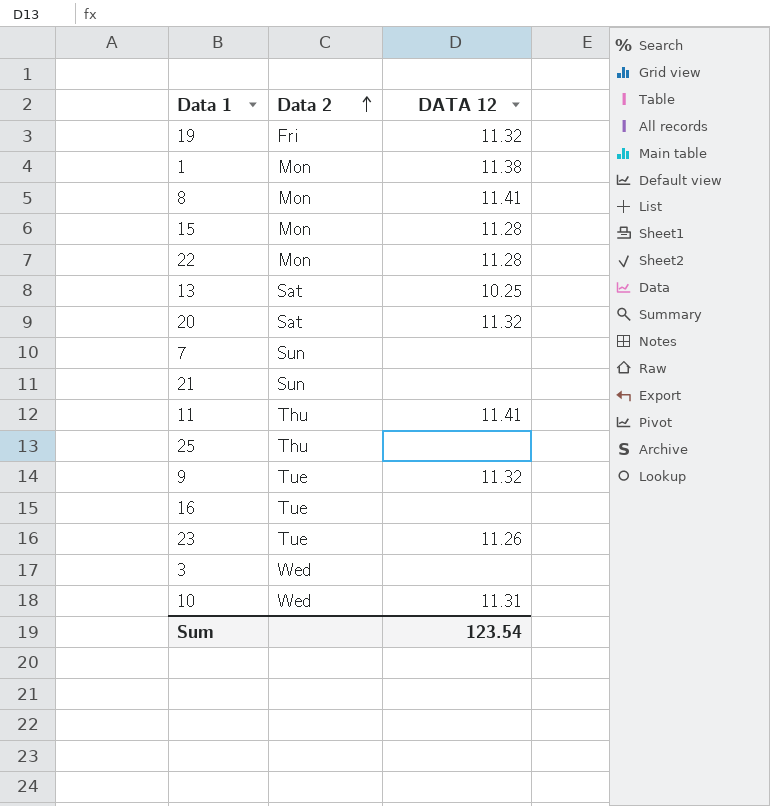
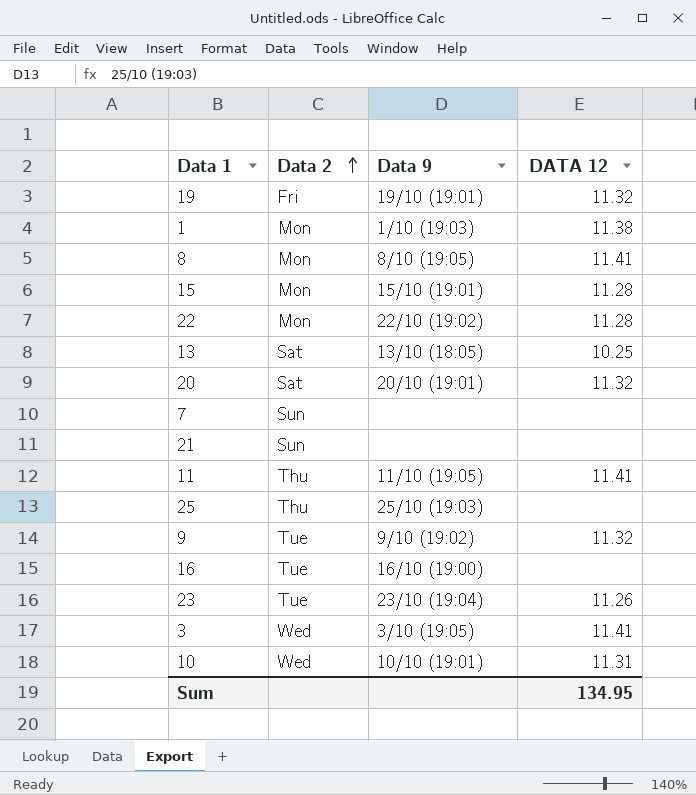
column Data 9 | position: none -> 3
3 | DATA 12: none -> 11.41
Sum | DATA 12: 123.54 -> 134.95

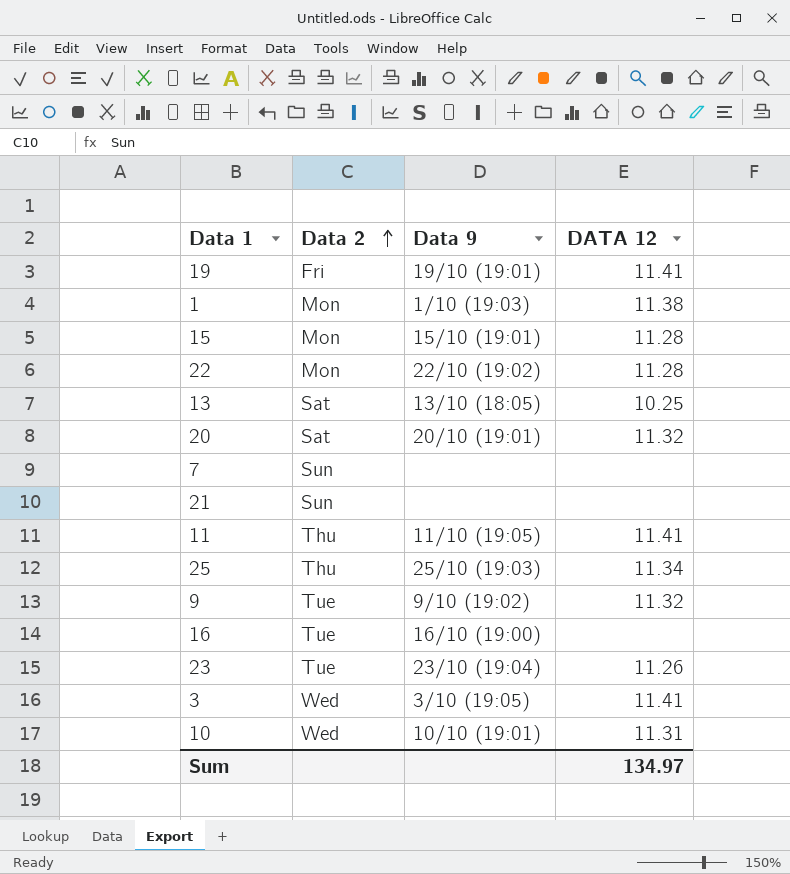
row 8: Mon | 8/10 (19:05) | 11.41 -> none
19 | DATA 12: 11.32 -> 11.41
25 | DATA 12: none -> 11.34
Sum | DATA 12: 134.95 -> 134.97

